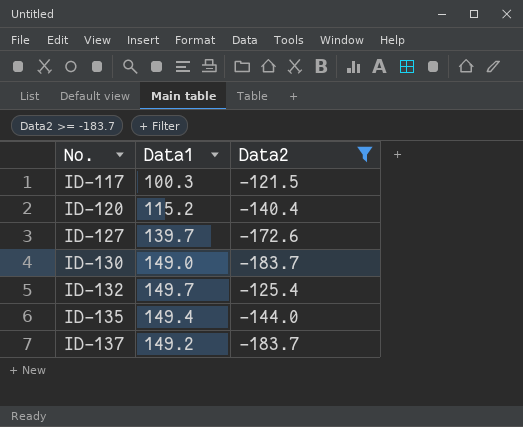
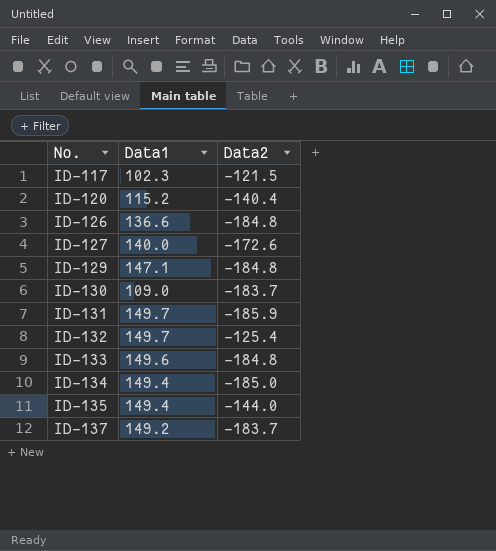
filter: Data2 >= -183.7 -> none
ID-117 | Data1: 100.3 -> 102.3
ID-127 | Data1: 139.7 -> 140.0
ID-130 | Data1: 149.0 -> 109.0

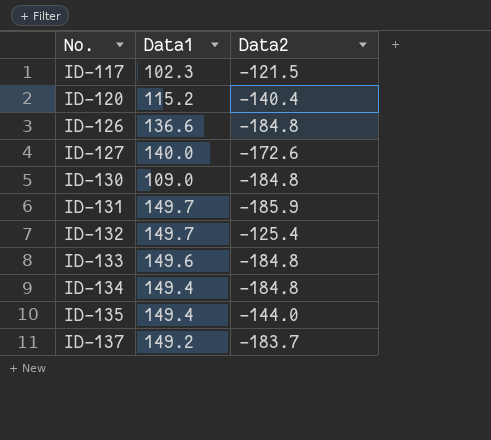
row ID-129: 147.1 | -184.8 -> none
ID-130 | Data2: -183.7 -> -184.8
ID-134 | Data2: -185.0 -> -184.8

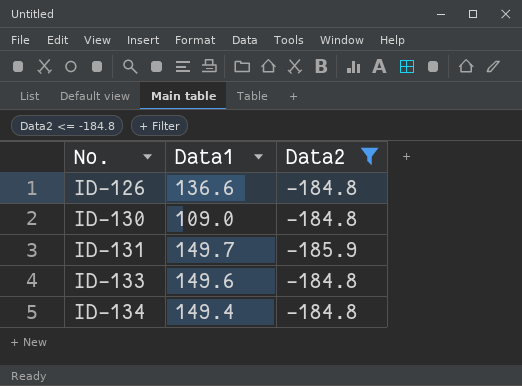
filter: none -> Data2 <= -184.8

